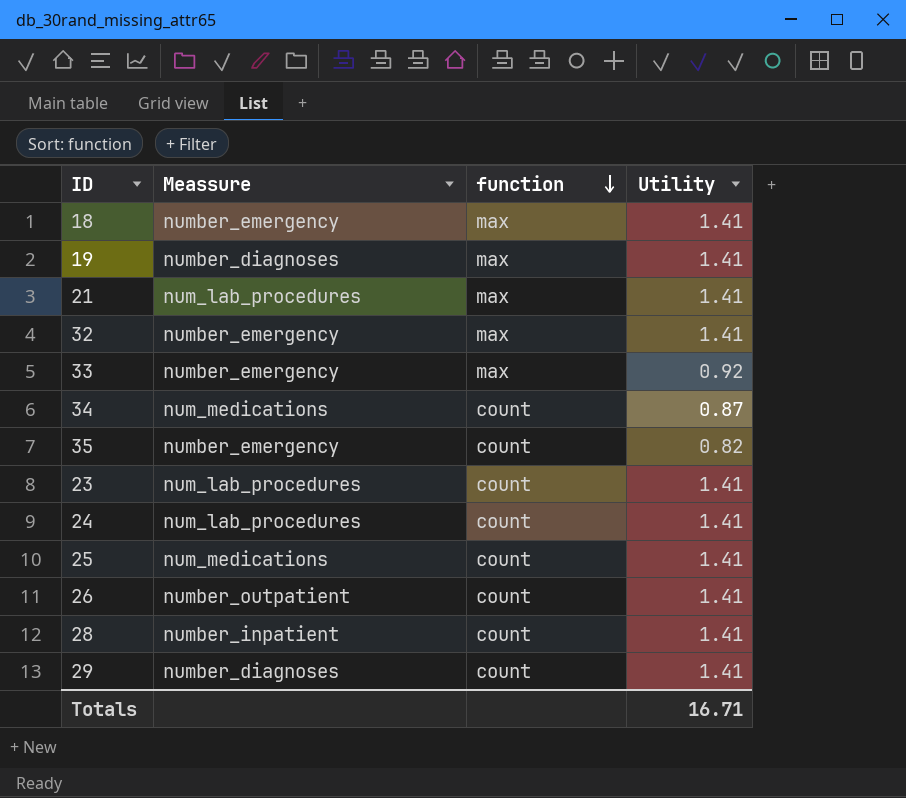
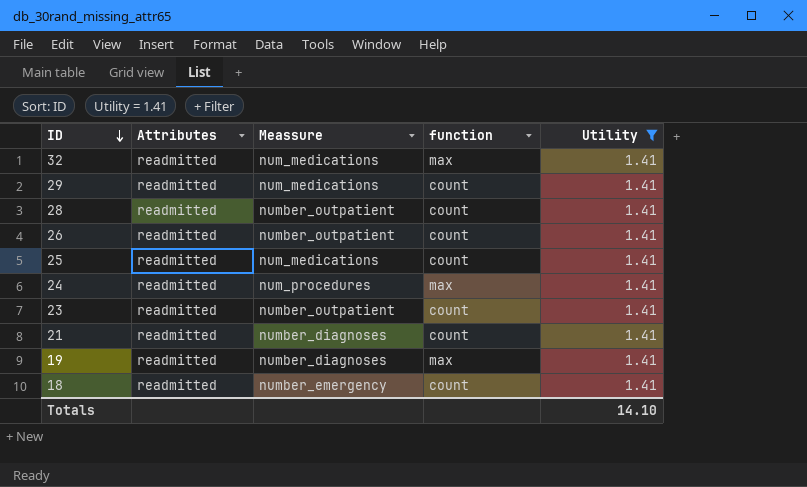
filter: none -> Utility = 1.41
row order: function descending -> ID descending
column Attributes | position: none -> 2
32 | Meassure: number_emergency -> num_medications
29 | Meassure: number_diagnoses -> num_medications
28 | Meassure: number_inpatient -> number_outpatient
24 | Meassure: num_lab_procedures -> num_procedures
24 | function: count -> max
23 | Meassure: num_lab_procedures -> number_outpatient
21 | Meassure: num_lab_procedures -> number_diagnoses
21 | function: max -> count
18 | function: max -> count
Totals | Utility: 16.71 -> 14.10

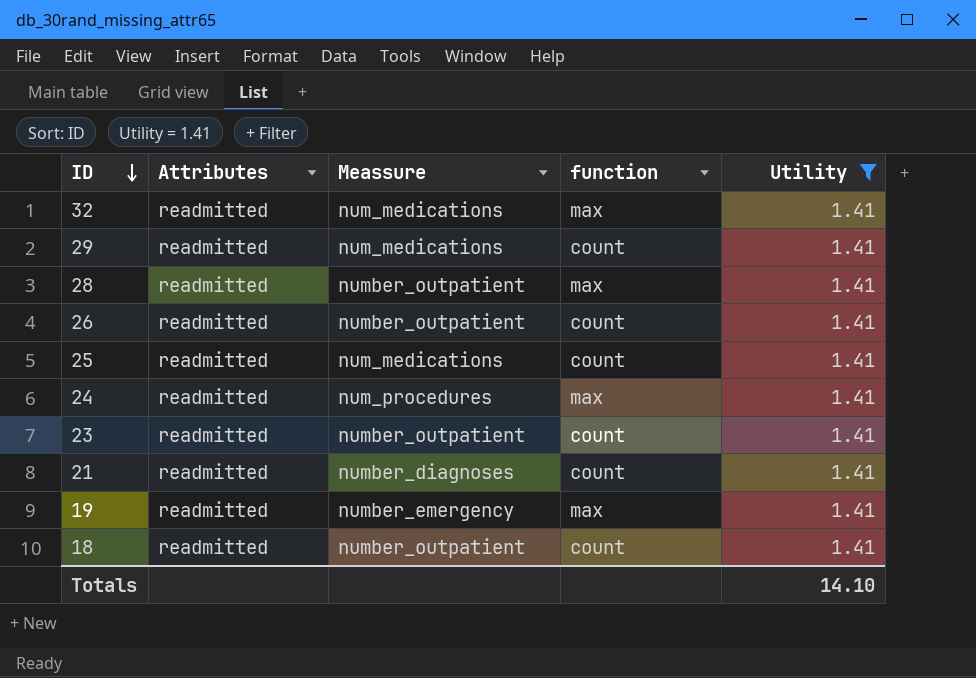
28 | function: count -> max
19 | Meassure: number_diagnoses -> number_emergency
18 | Meassure: number_emergency -> number_outpatient

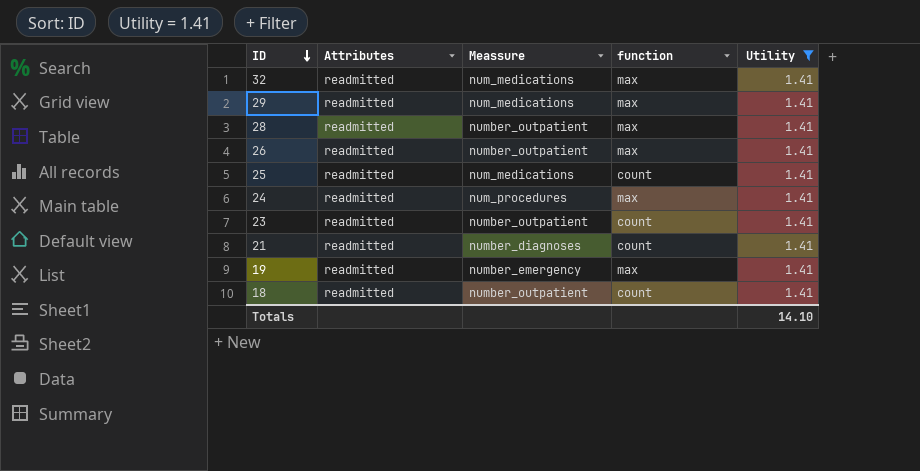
29 | function: count -> max
26 | function: count -> max

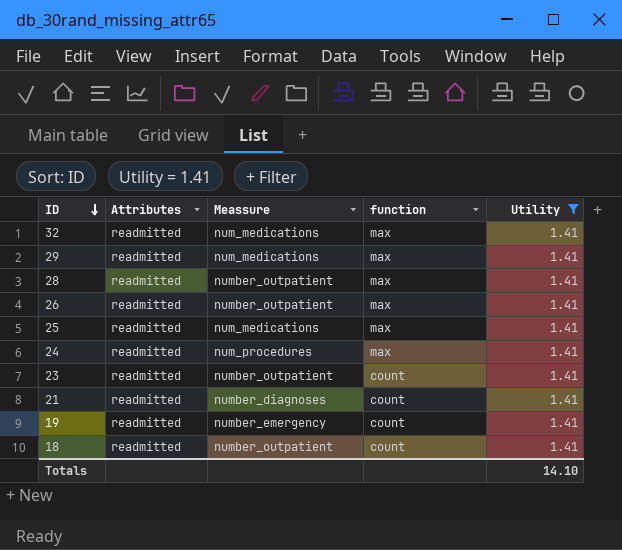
25 | function: count -> max
19 | function: max -> count

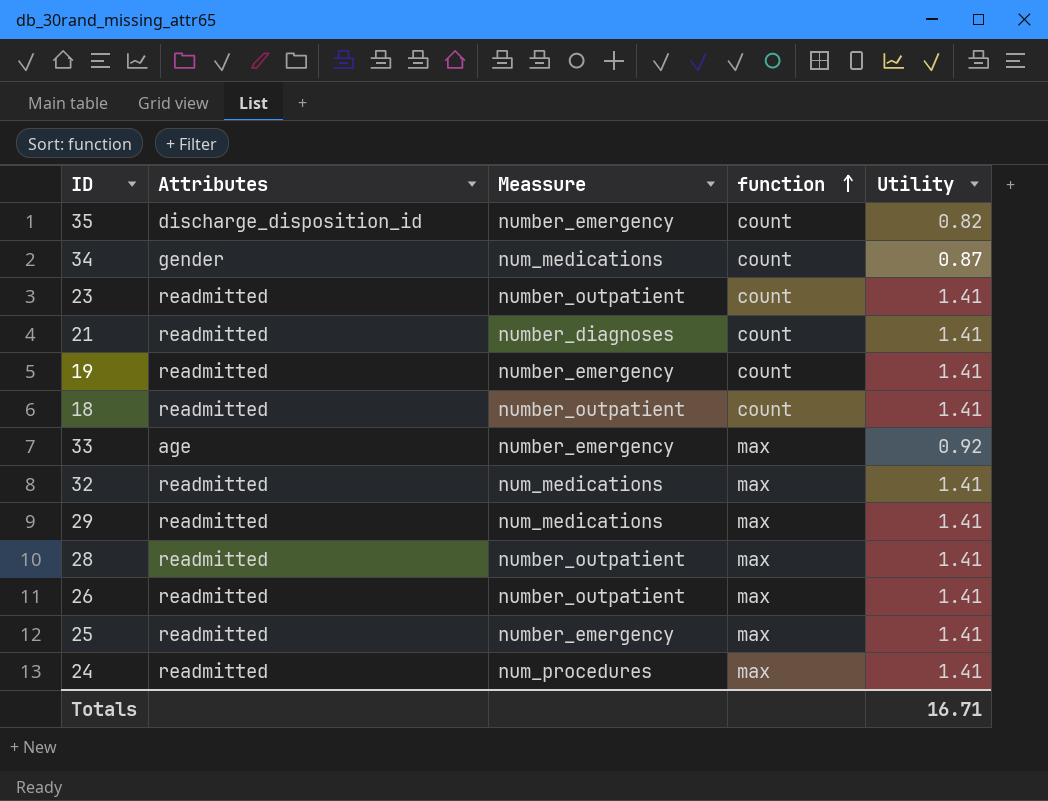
filter: Utility = 1.41 -> none
row order: ID descending -> function ascending
25 | Meassure: num_medications -> number_emergency
Totals | Utility: 14.10 -> 16.71

